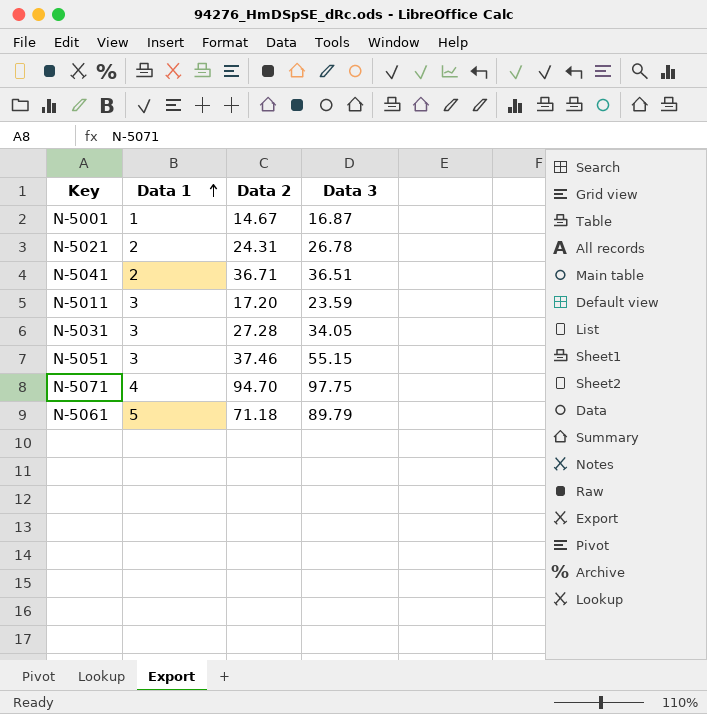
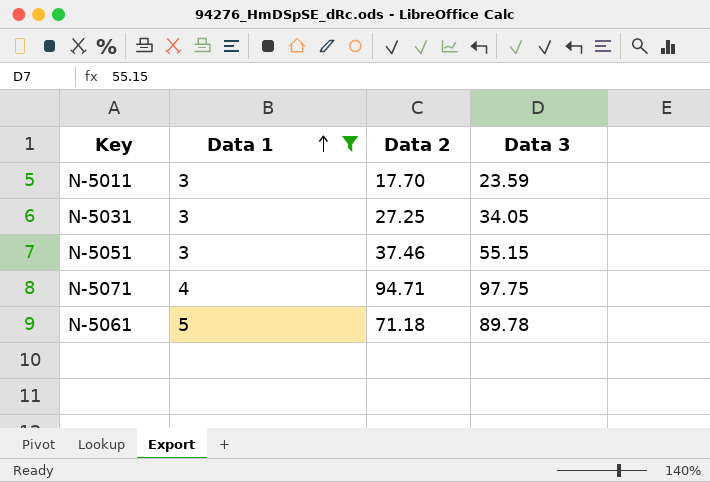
filter: none -> Data 1 >= 3
N-5011 | Data 2: 17.20 -> 17.70
N-5031 | Data 2: 27.28 -> 27.25
N-5071 | Data 2: 94.70 -> 94.71
N-5061 | Data 3: 89.79 -> 89.78

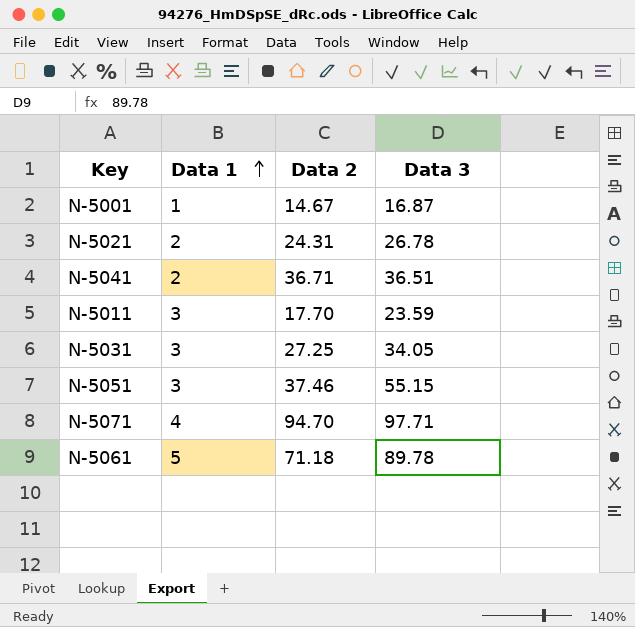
filter: Data 1 >= 3 -> none
N-5071 | Data 2: 94.71 -> 94.70
N-5071 | Data 3: 97.75 -> 97.71

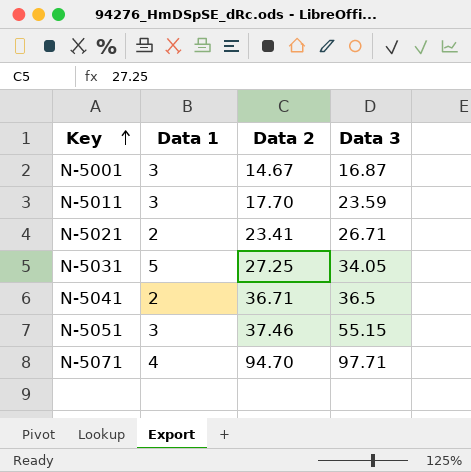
row order: Data 1 ascending -> Key ascending
row N-5061: 5 | 71.18 | 89.78 -> none
N-5001 | Data 1: 1 -> 3
N-5021 | Data 2: 24.31 -> 23.41
N-5021 | Data 3: 26.78 -> 26.71
N-5031 | Data 1: 3 -> 5
N-5041 | Data 3: 36.51 -> 36.5

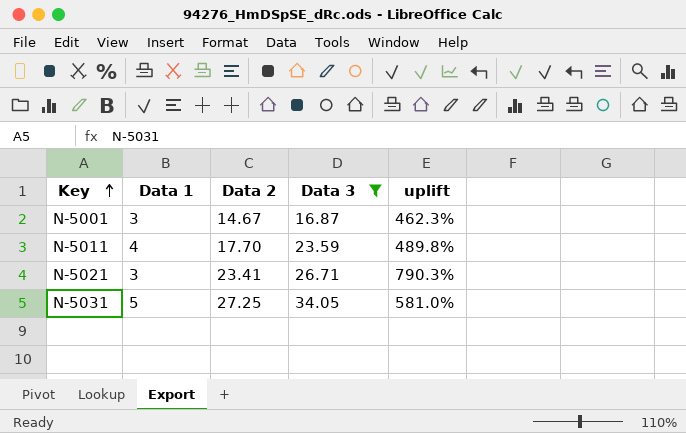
filter: none -> Data 3 <= 34.05
column uplift | formula: none -> ([Data 3] - [Data 1]) / [Data 1]
N-5011 | Data 1: 3 -> 4
N-5021 | Data 1: 2 -> 3

